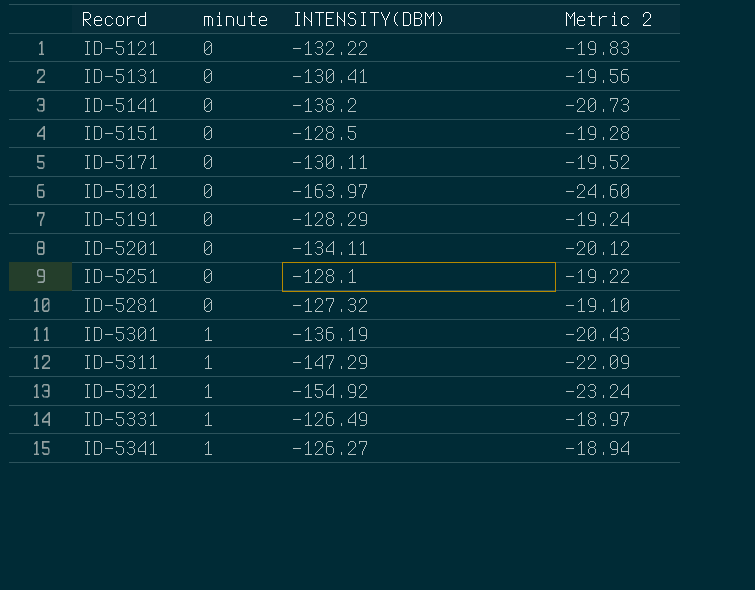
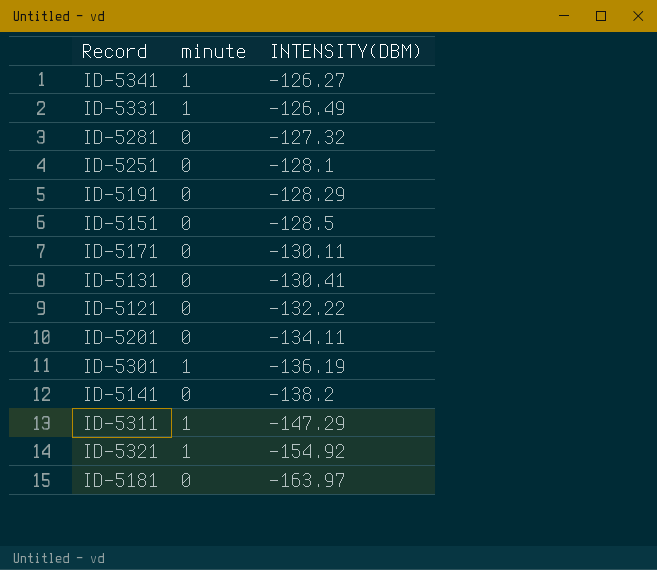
row order: Record ascending -> INTENSITY(DBM) descending
column Metric 2 | formula: [INTENSITY(DBM)] * 0.15 -> none

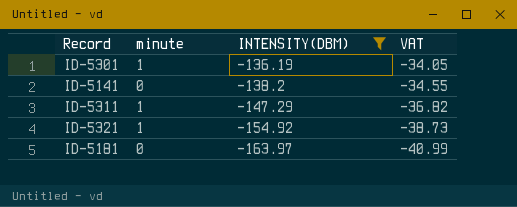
filter: none -> INTENSITY(DBM) <= -136.19
column VAT | formula: none -> [INTENSITY(DBM)] * 0.25

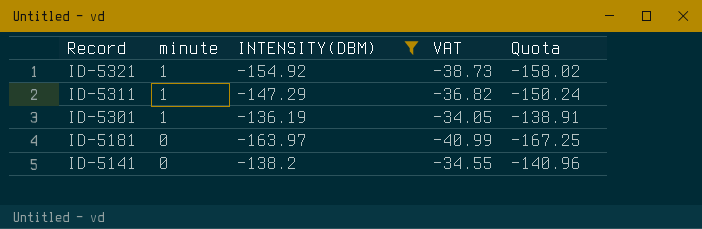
row order: INTENSITY(DBM) descending -> Record descending
column Quota | formula: none -> [INTENSITY(DBM)] * 1.02

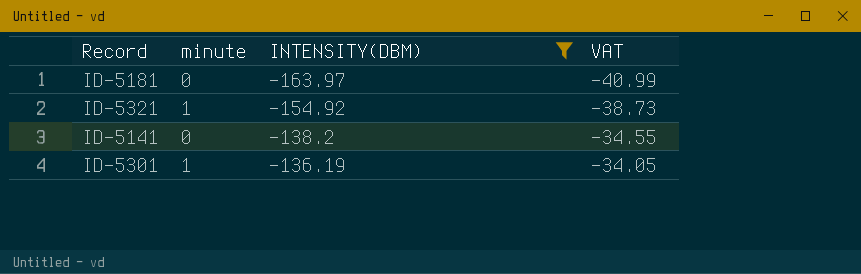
row order: Record descending -> INTENSITY(DBM) ascending
column Quota | formula: [INTENSITY(DBM)] * 1.02 -> none
row ID-5311: 1 | -147.29 | -36.82 | -150.24 -> none

